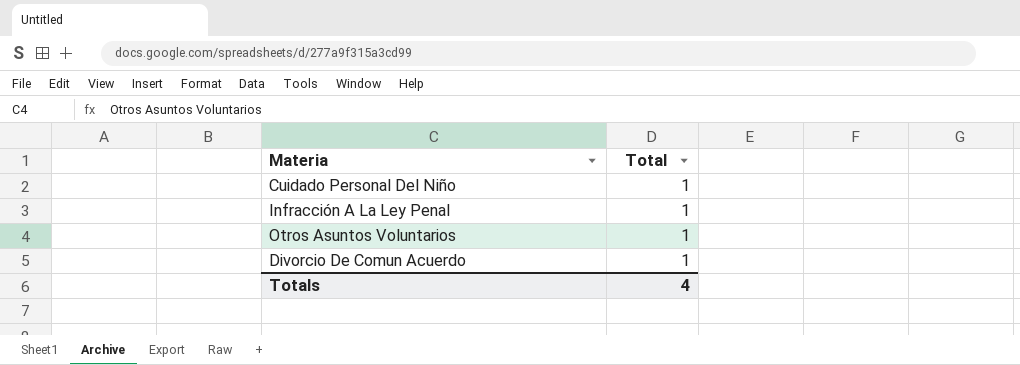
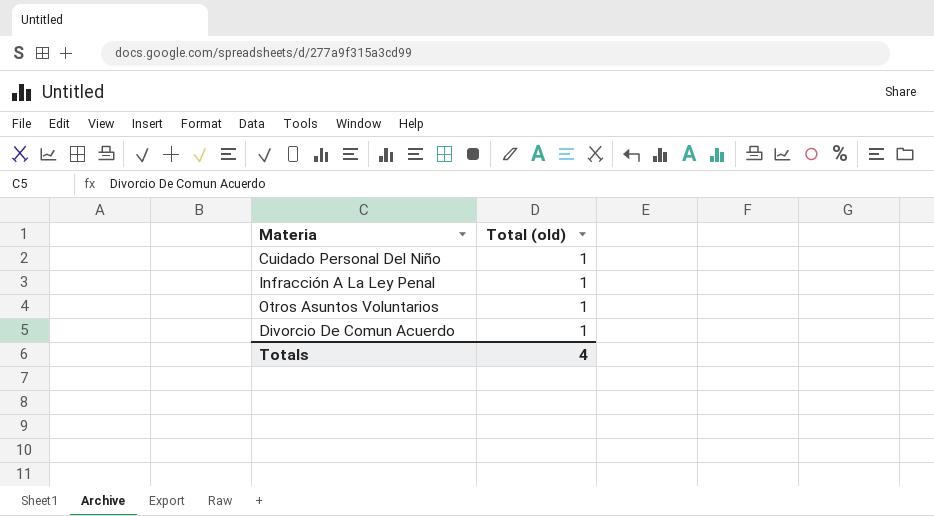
column name: Total -> Total (old)

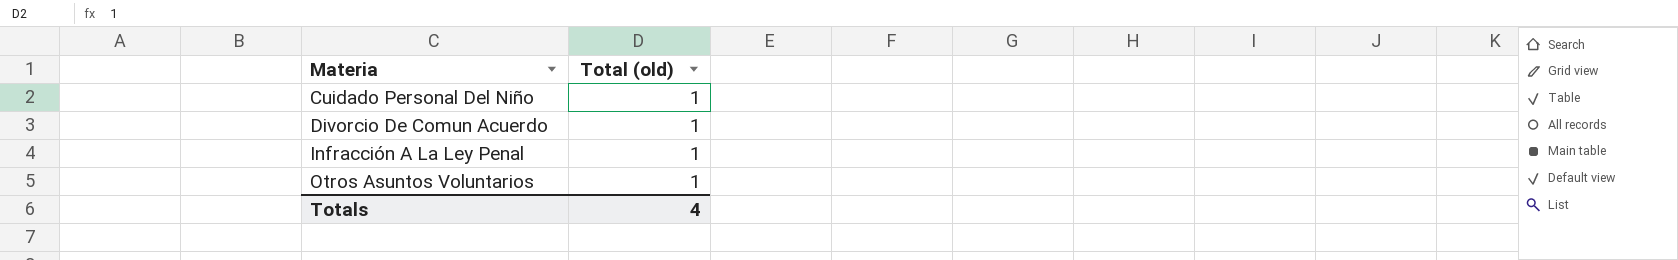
row order: none -> Materia ascending

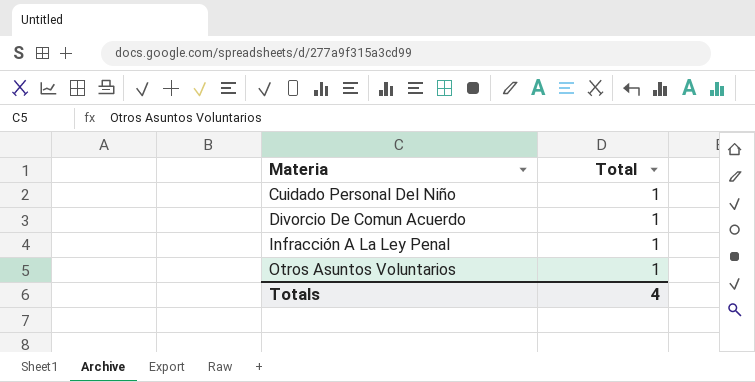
column name: Total (old) -> Total

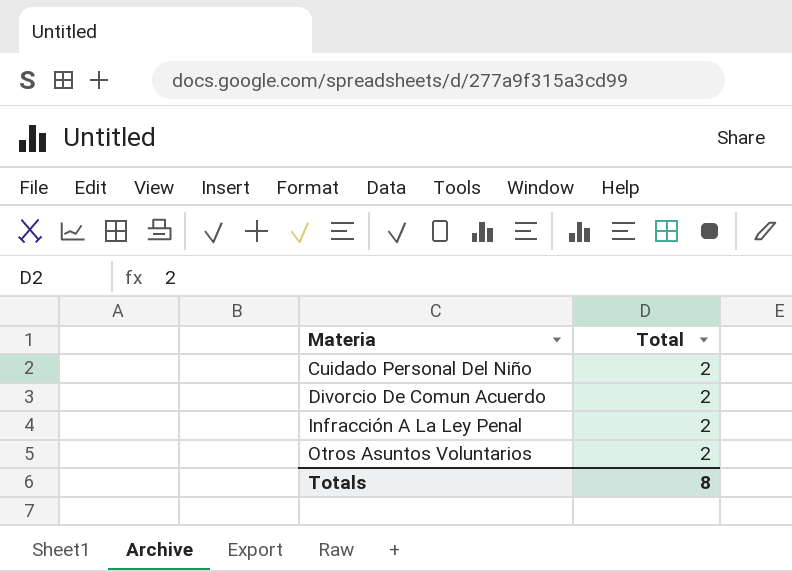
Cuidado Personal Del Niño | Total: 1 -> 2
Divorcio De Comun Acuerdo | Total: 1 -> 2
Infracción A La Ley Penal | Total: 1 -> 2
Otros Asuntos Voluntarios | Total: 1 -> 2
Totals | Total: 4 -> 8

